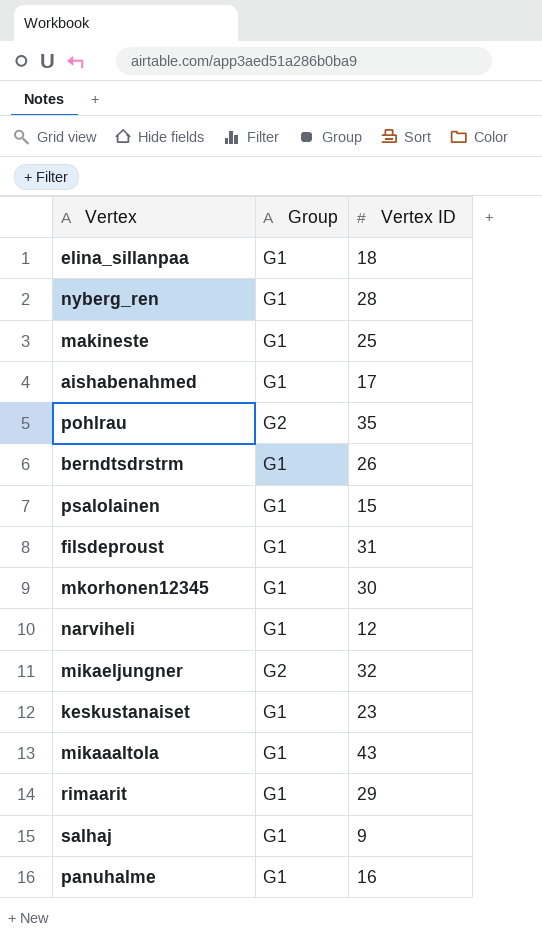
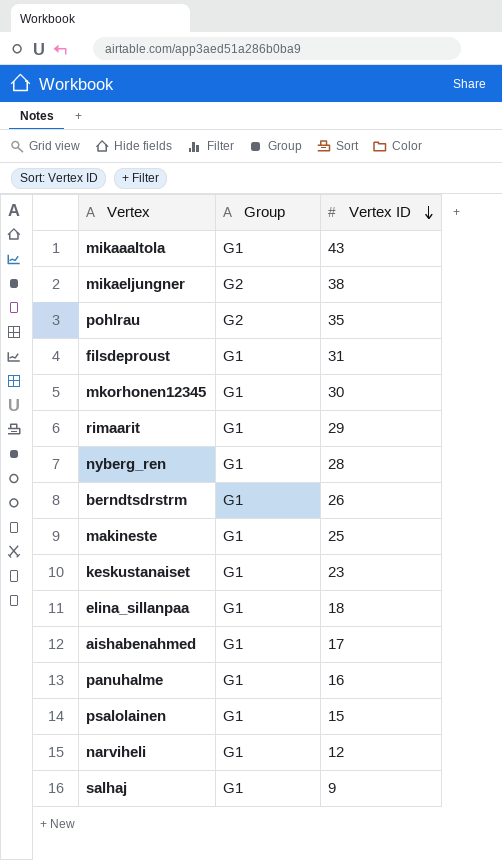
row order: none -> Vertex ID descending
mikaeljungner | Vertex ID: 32 -> 38

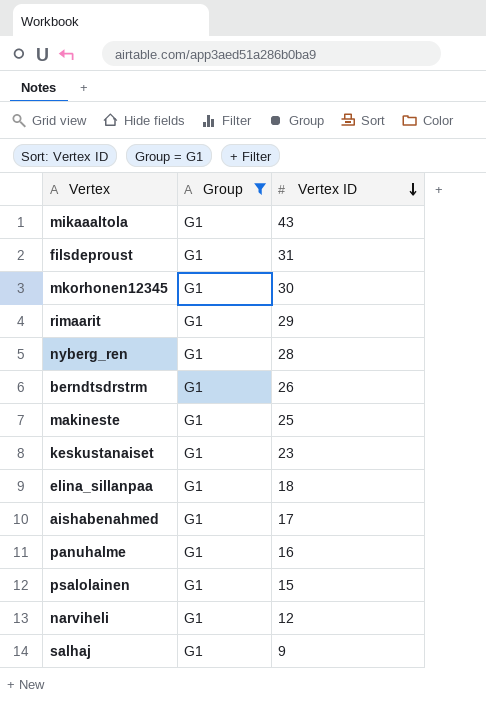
filter: none -> Group = G1

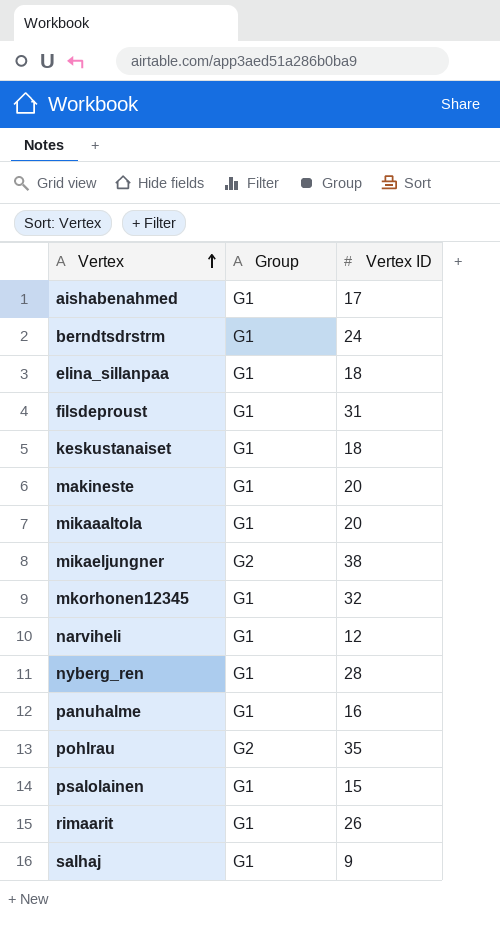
filter: Group = G1 -> none
row order: Vertex ID descending -> Vertex ascending
berndtsdrstrm | Vertex ID: 26 -> 24
keskustanaiset | Vertex ID: 23 -> 18
makineste | Vertex ID: 25 -> 20
mikaaaltola | Vertex ID: 43 -> 20
mkorhonen12345 | Vertex ID: 30 -> 32
rimaarit | Vertex ID: 29 -> 26

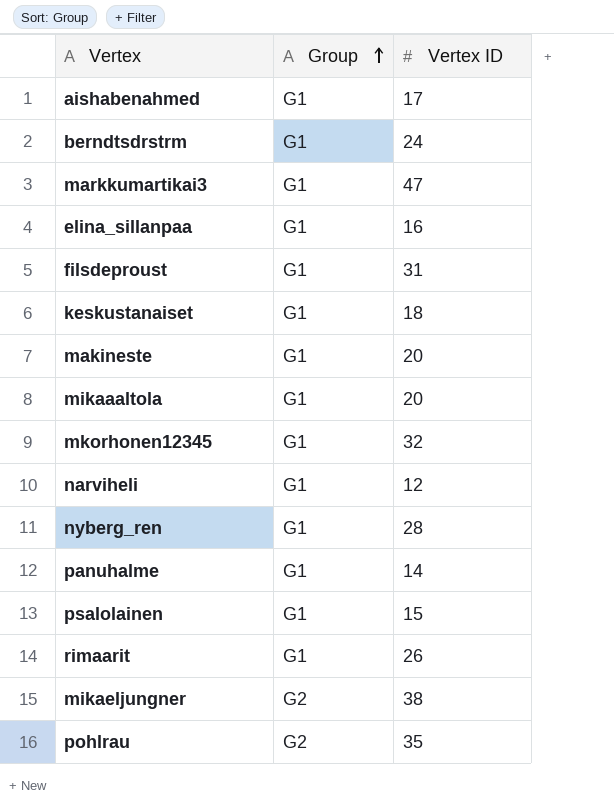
row order: Vertex ascending -> Group ascending
row salhaj: G1 | 9 -> none
row markkumartikai3: none -> G1 | 47
elina_sillanpaa | Vertex ID: 18 -> 16
panuhalme | Vertex ID: 16 -> 14

